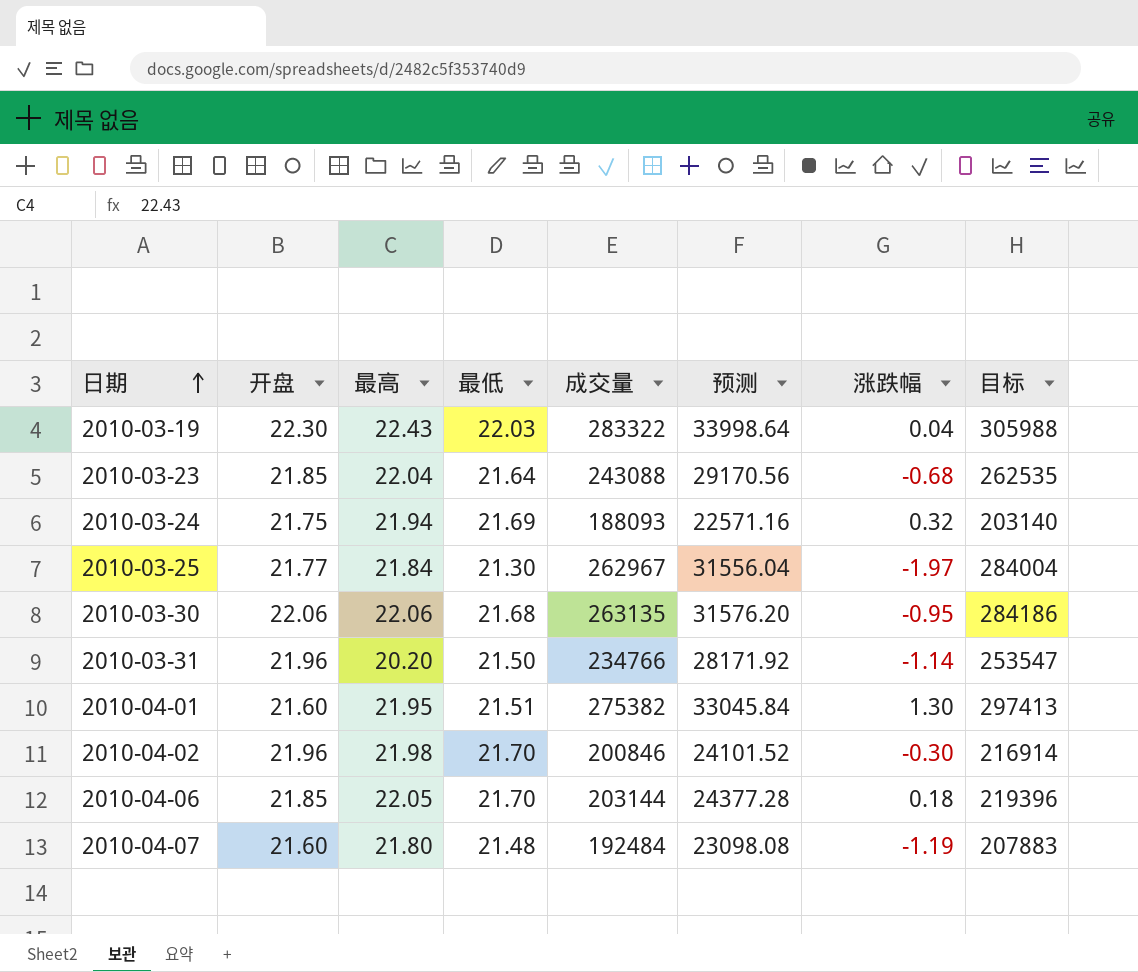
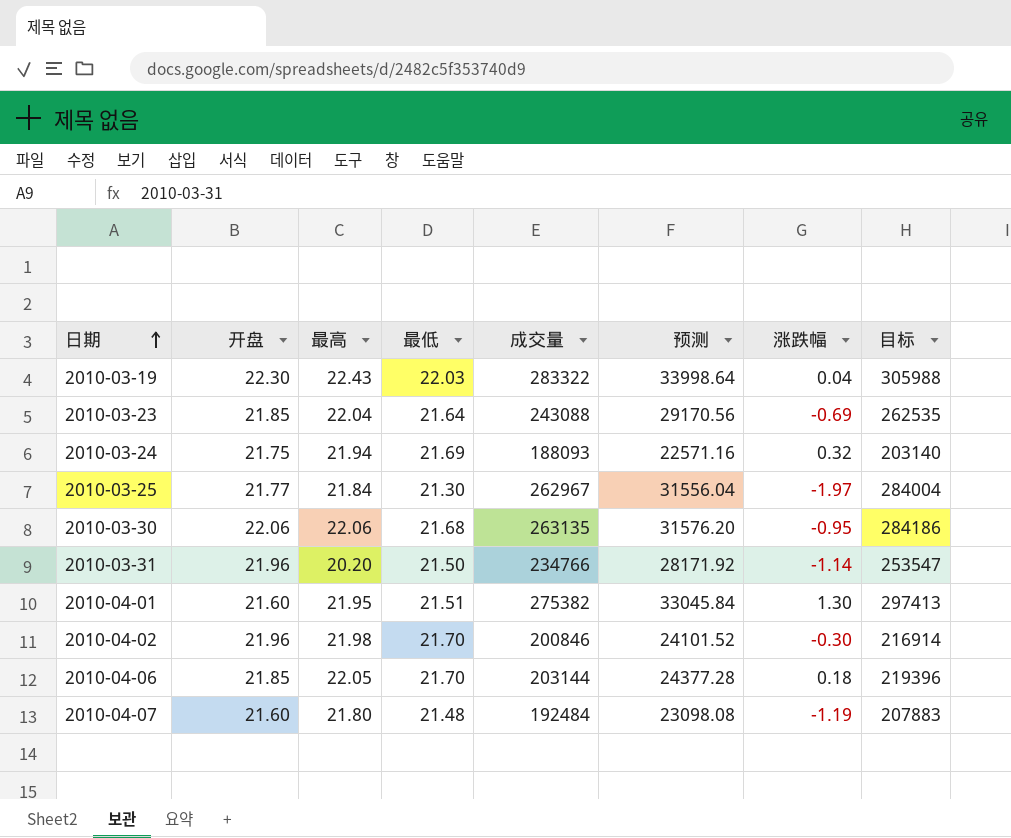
2010-03-23 | 涨跌幅: -0.68 -> -0.69

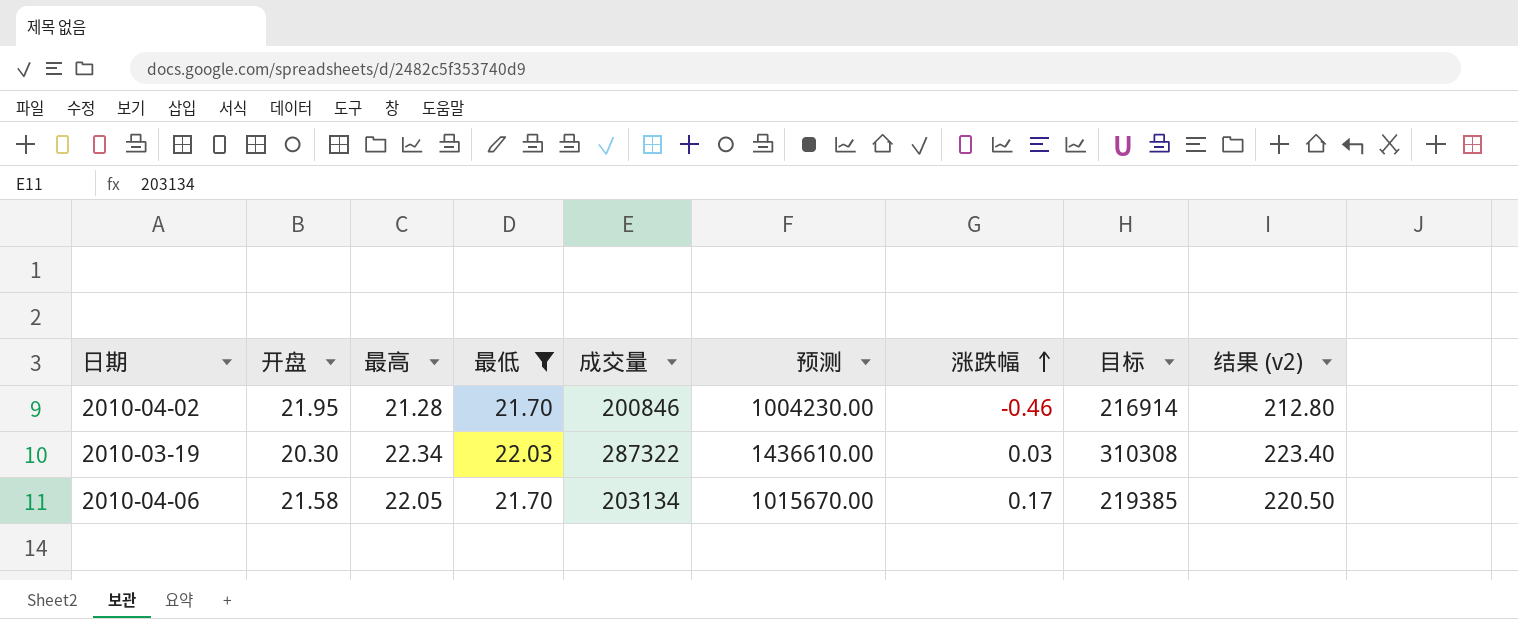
filter: none -> 最低 >= 21.70
row order: 日期 ascending -> 涨跌幅 ascending
column 预测 | formula: [成交量] * 0.12 -> [成交量] * 5
column 结果 (v2) | formula: none -> [最高] * 10
2010-04-02 | 开盘: 21.96 -> 21.95
2010-04-02 | 最高: 21.98 -> 21.28
2010-04-02 | 涨跌幅: -0.30 -> -0.46
2010-03-19 | 开盘: 22.30 -> 20.30
2010-03-19 | 最高: 22.43 -> 22.34
2010-03-19 | 成交量: 283322 -> 287322
2010-03-19 | 涨跌幅: 0.04 -> 0.03
2010-03-19 | 目标: 305988 -> 310308
2010-04-06 | 开盘: 21.85 -> 21.58
2010-04-06 | 成交量: 203144 -> 203134
2010-04-06 | 涨跌幅: 0.18 -> 0.17
2010-04-06 | 目标: 219396 -> 219385

